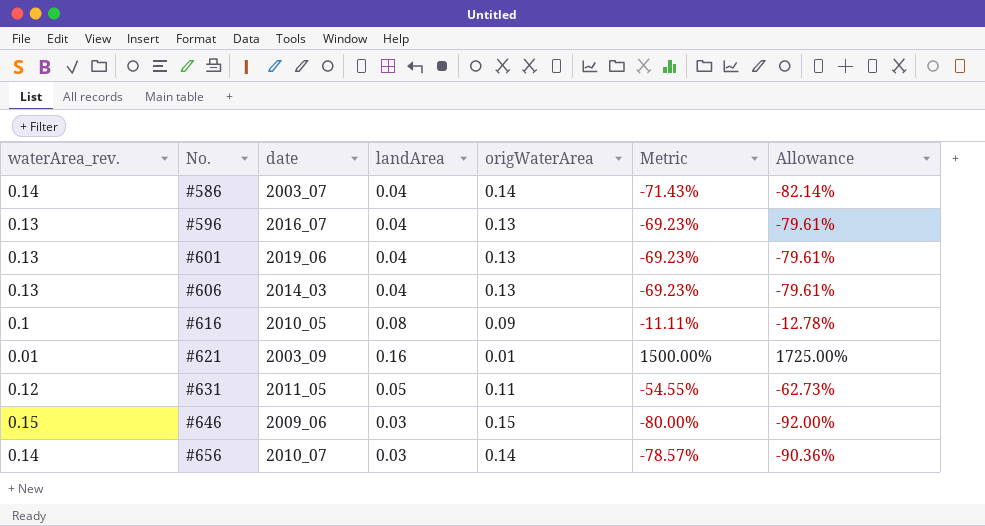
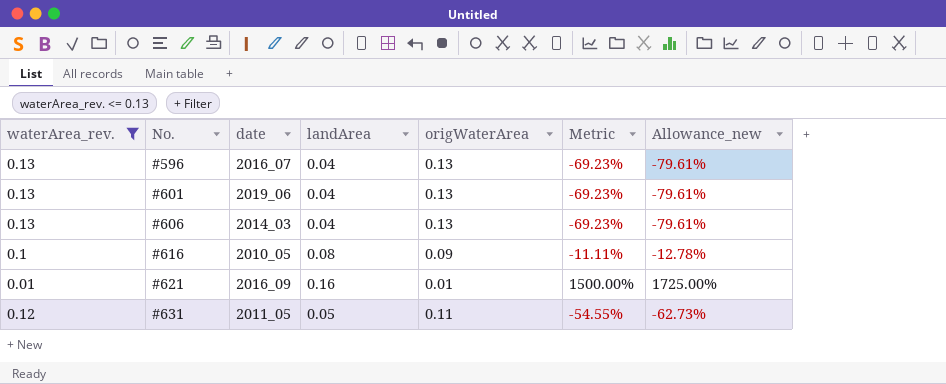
filter: none -> waterArea_rev. <= 0.13
column name: Allowance -> Allowance_new
#621 | date: 2003_09 -> 2016_09

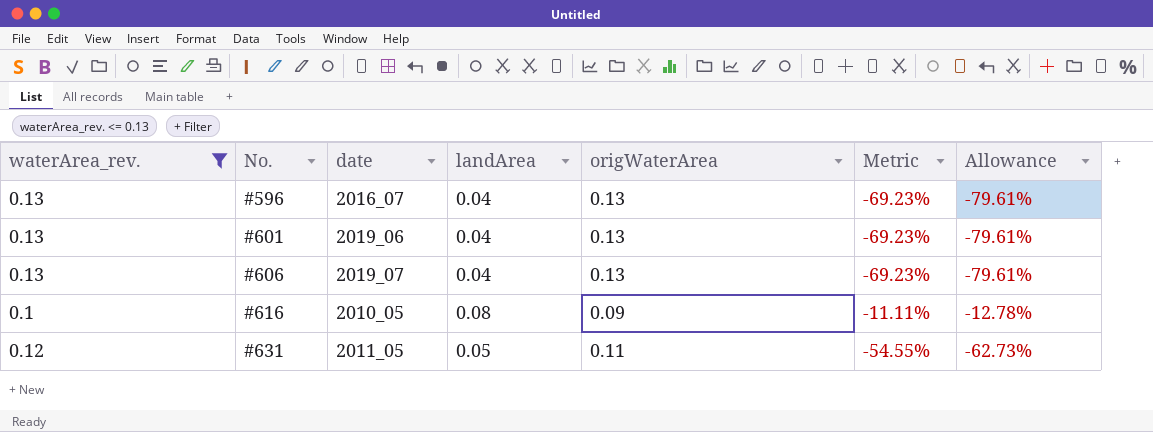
column name: Allowance_new -> Allowance
row #621: 0.01 | 2016_09 | 0.16 | 0.01 | 1500.00% | 1725.00% -> none
#606 | date: 2014_03 -> 2019_07

